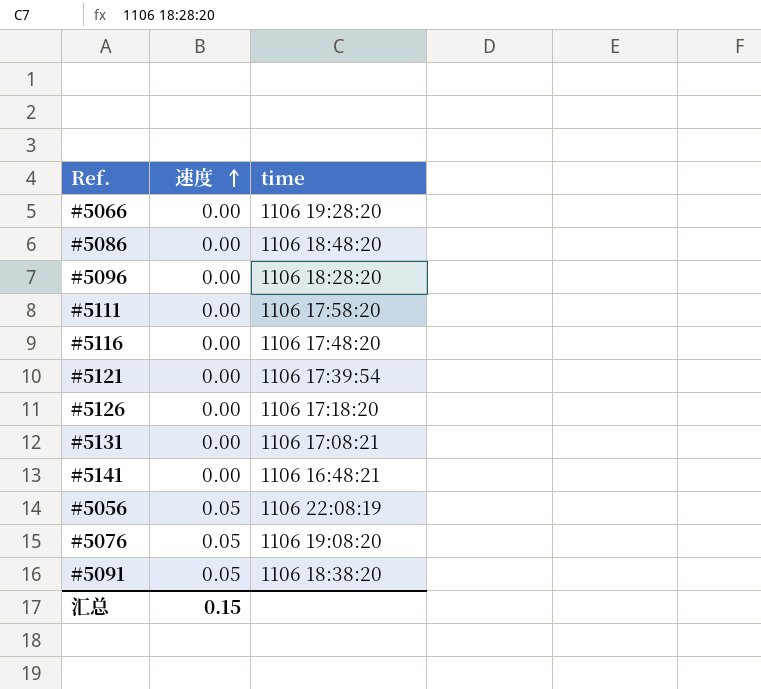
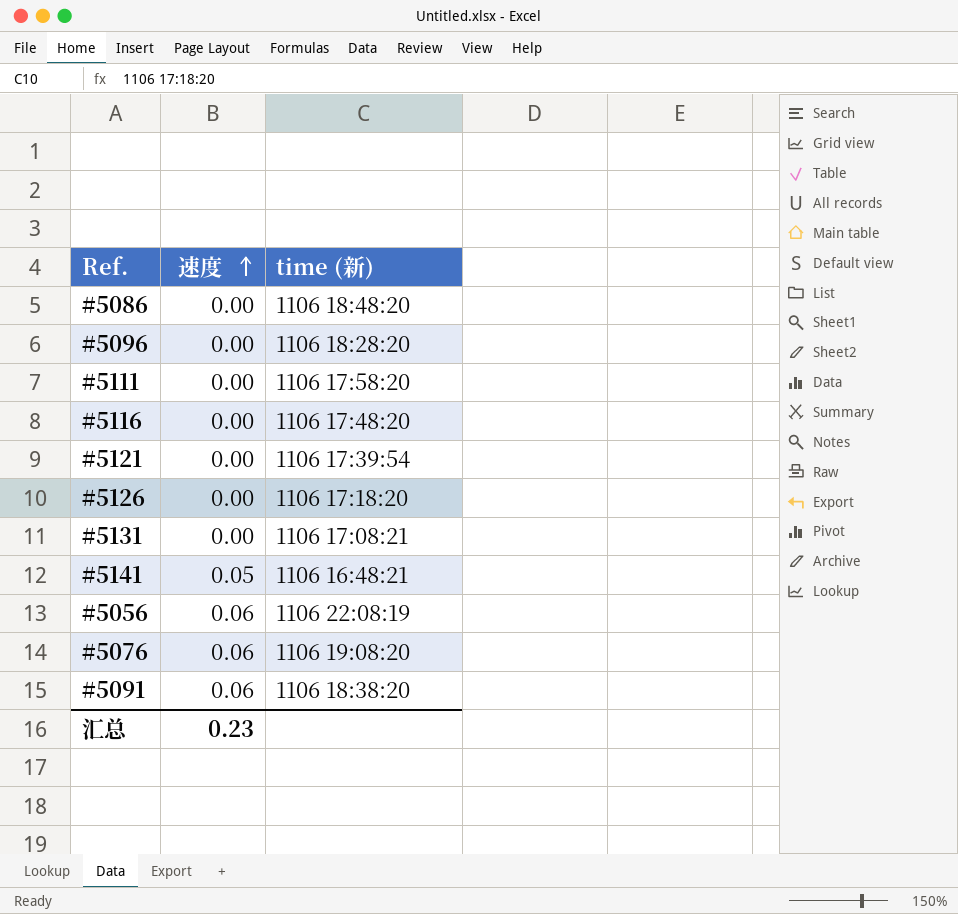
column name: time -> time (新)
row #5066: 0.00 | 1106 19:28:20 -> none
#5141 | 速度: 0.00 -> 0.05
#5056 | 速度: 0.05 -> 0.06
#5076 | 速度: 0.05 -> 0.06
#5091 | 速度: 0.05 -> 0.06
汇总 | 速度: 0.15 -> 0.23

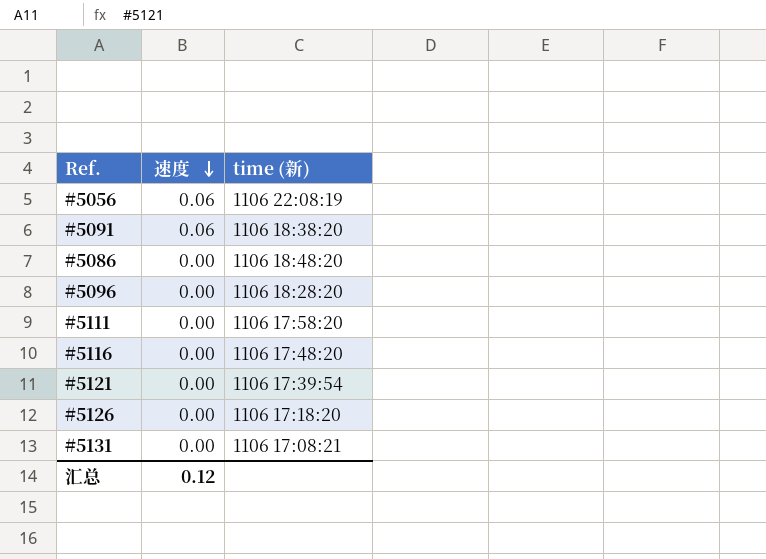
row order: 速度 ascending -> 速度 descending
row #5141: 0.05 | 1106 16:48:21 -> none
row #5076: 0.06 | 1106 19:08:20 -> none
汇总 | 速度: 0.23 -> 0.12

